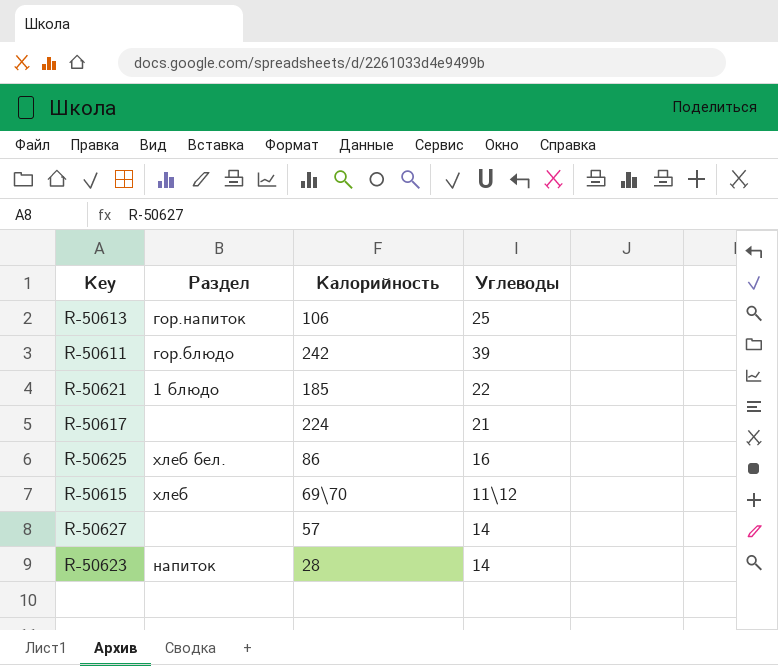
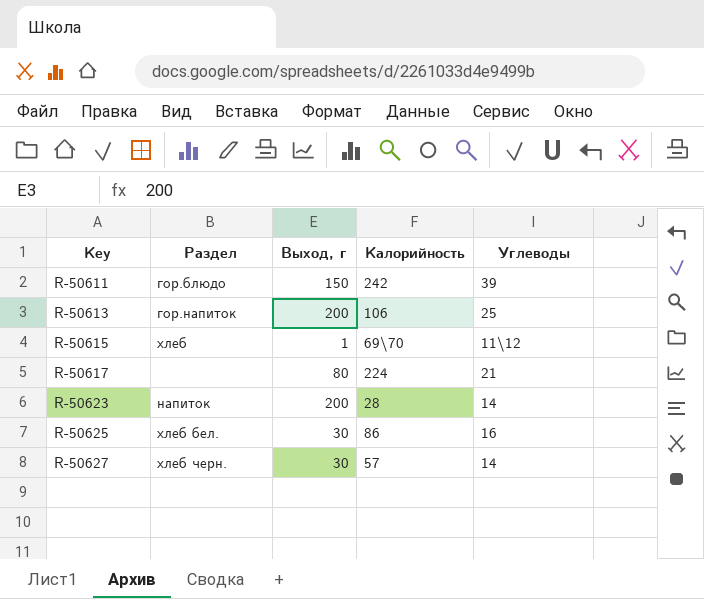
row order: none -> Key ascending
column Выход, г | position: none -> 3
row R-50621: 1 блюдо | 185 | 22 -> none
R-50627 | Раздел: none -> хлеб черн.

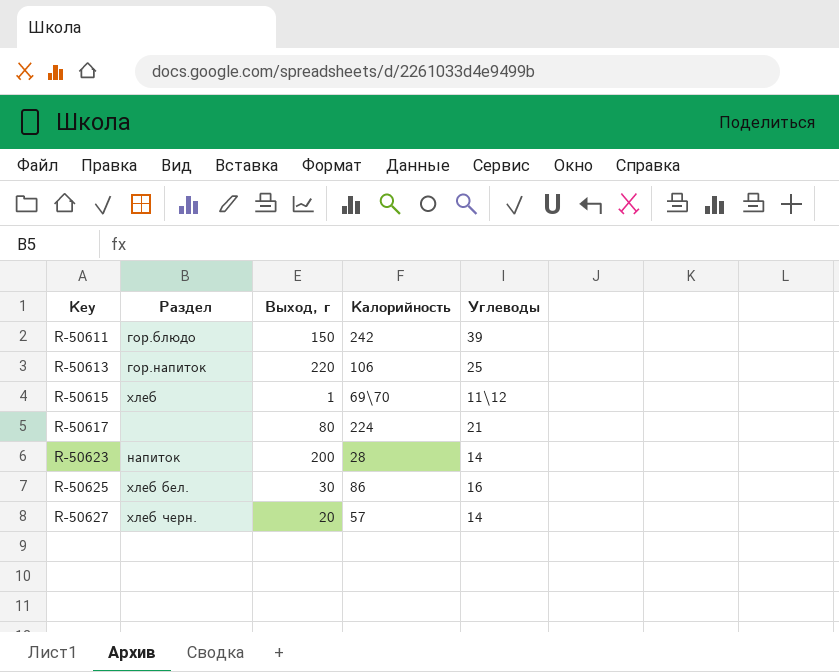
R-50613 | Выход, г: 200 -> 220
R-50627 | Выход, г: 30 -> 20

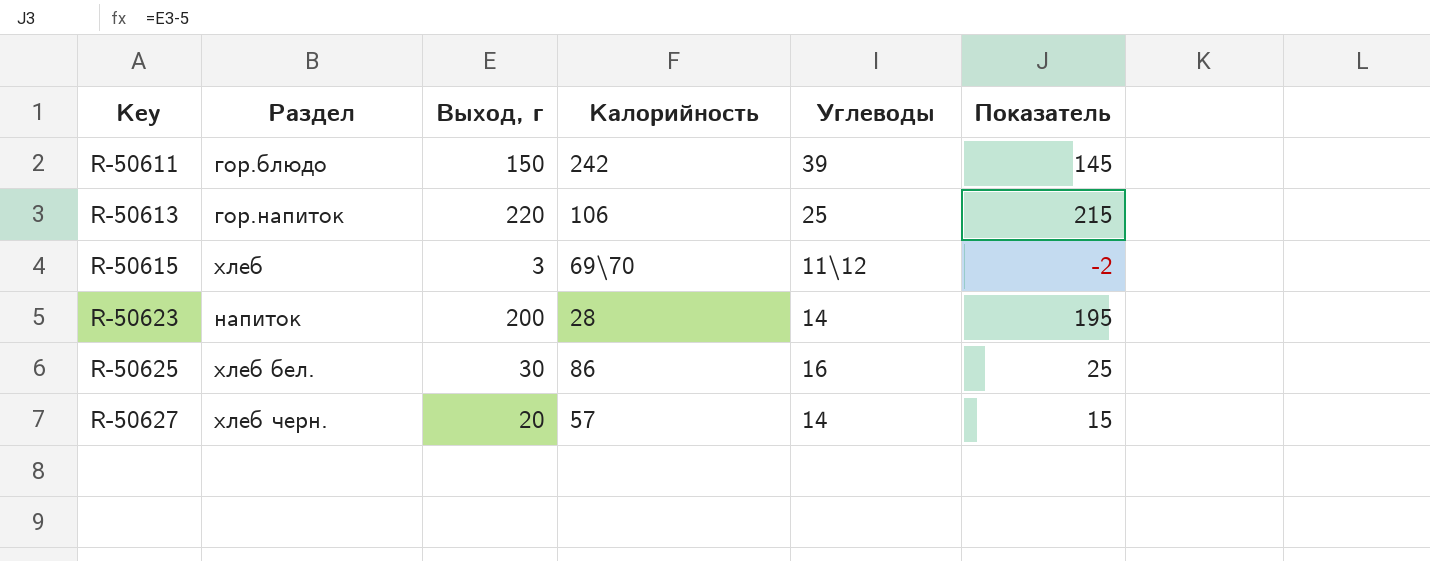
column Показатель | formula: none -> [Выход, г] - 5
row R-50617: none | 80 | 224 | 21 -> none
R-50615 | Выход, г: 1 -> 3

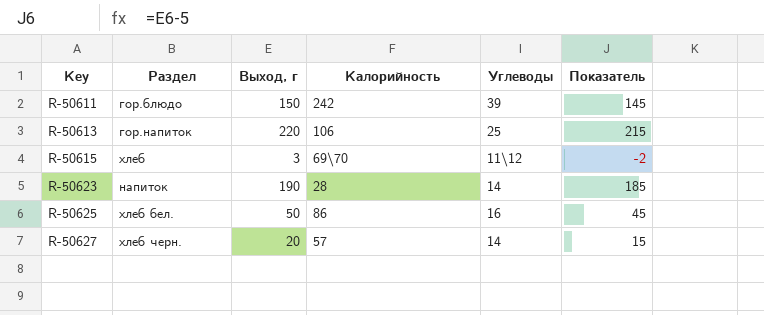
R-50623 | Выход, г: 200 -> 190
R-50623 | Показатель: 195 -> 185
R-50625 | Выход, г: 30 -> 50
R-50625 | Показатель: 25 -> 45

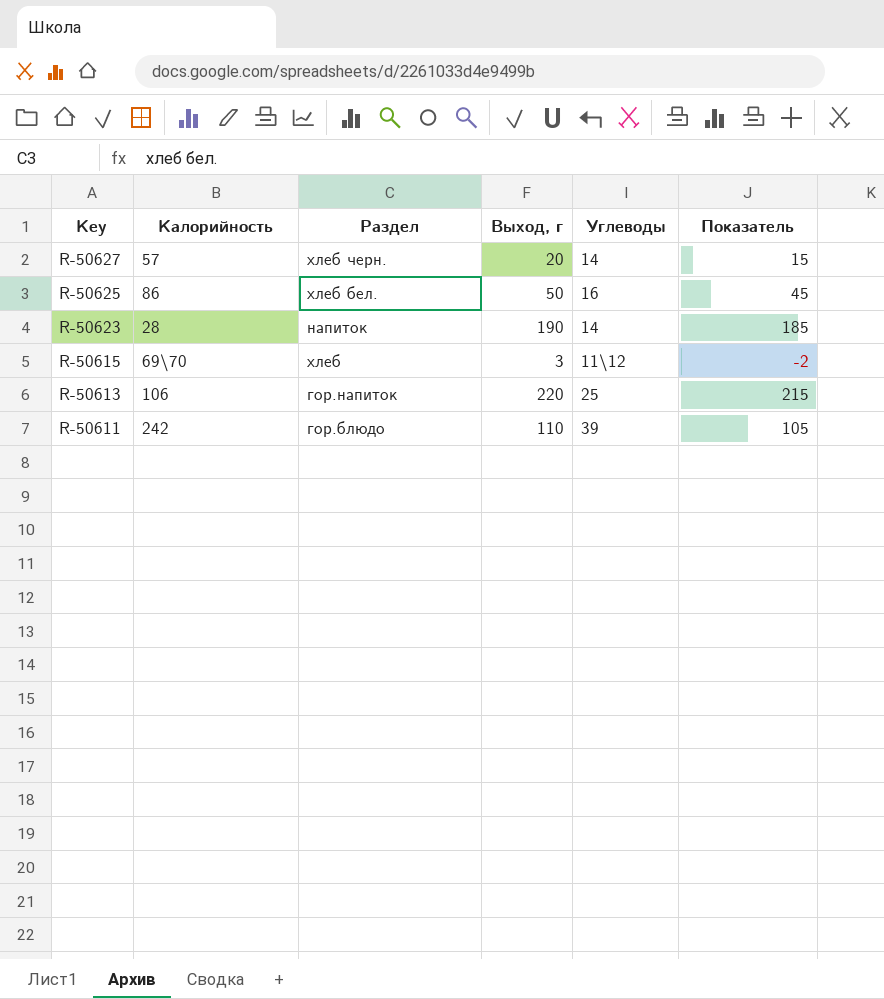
row order: Key ascending -> Key descending
column Калорийность | position: 4 -> 2
R-50611 | Выход, г: 150 -> 110
R-50611 | Показатель: 145 -> 105

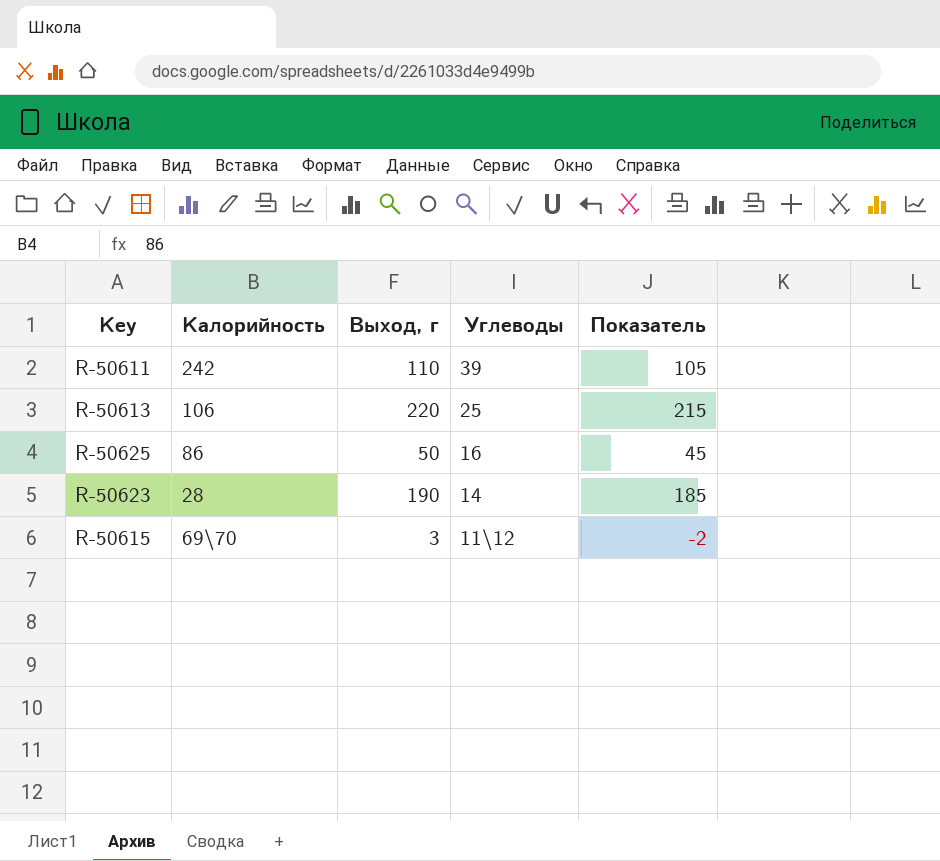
row order: Key descending -> Углеводы descending
column Раздел | position: 3 -> none
row R-50627: 57 | хлеб черн. | 20 | 14 | 15 -> none

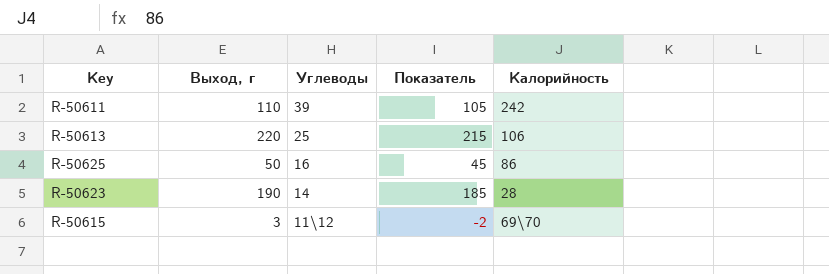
column Калорийность | position: 2 -> 5

